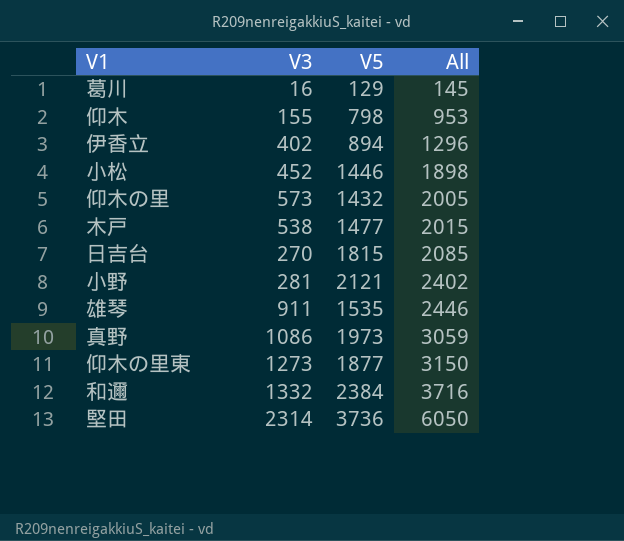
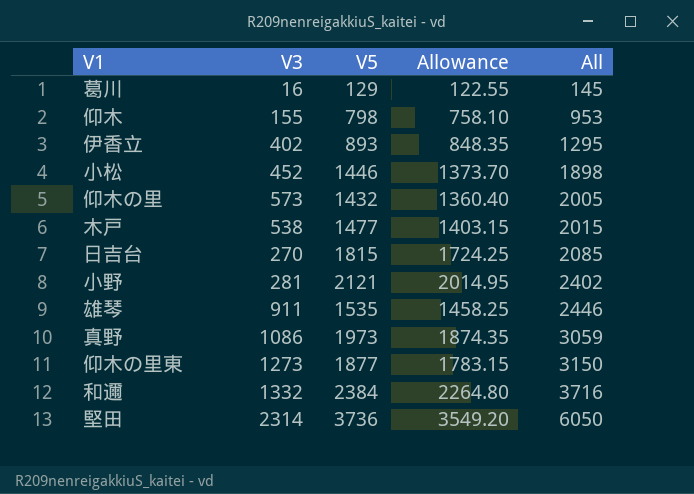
column Allowance | formula: none -> [V5] * 0.95
伊香立 | V5: 894 -> 893
伊香立 | All: 1296 -> 1295

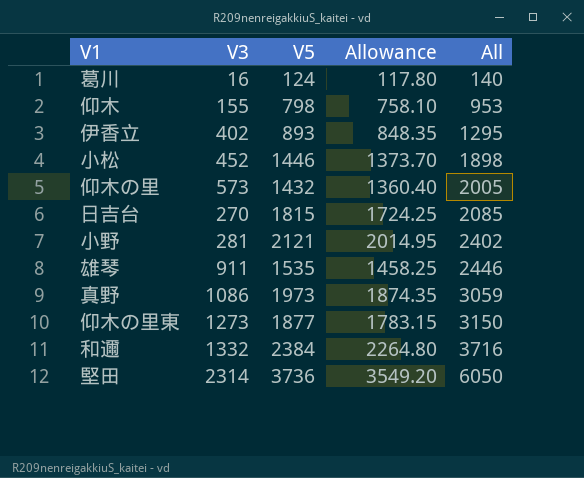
row 木戸: 538 | 1477 | 1403.15 | 2015 -> none
葛川 | V5: 129 -> 124
葛川 | Allowance: 122.55 -> 117.80
葛川 | All: 145 -> 140

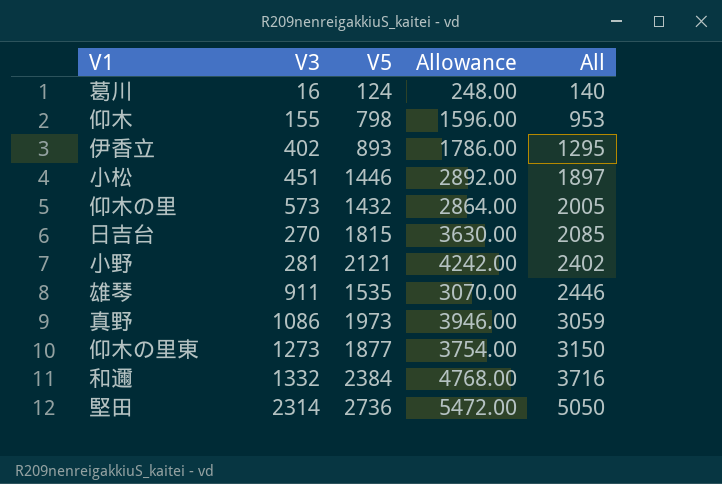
column Allowance | formula: [V5] * 0.95 -> [V5] * 2
小松 | V3: 452 -> 451
小松 | All: 1898 -> 1897
堅田 | V5: 3736 -> 2736
堅田 | All: 6050 -> 5050

